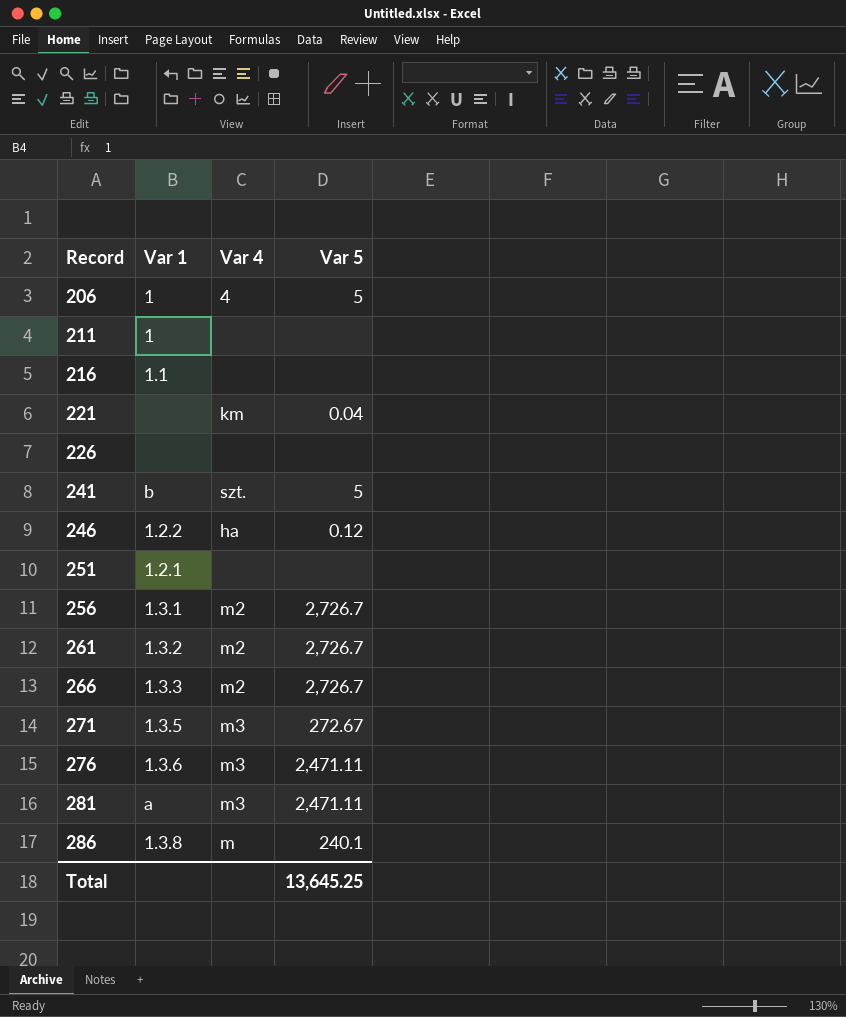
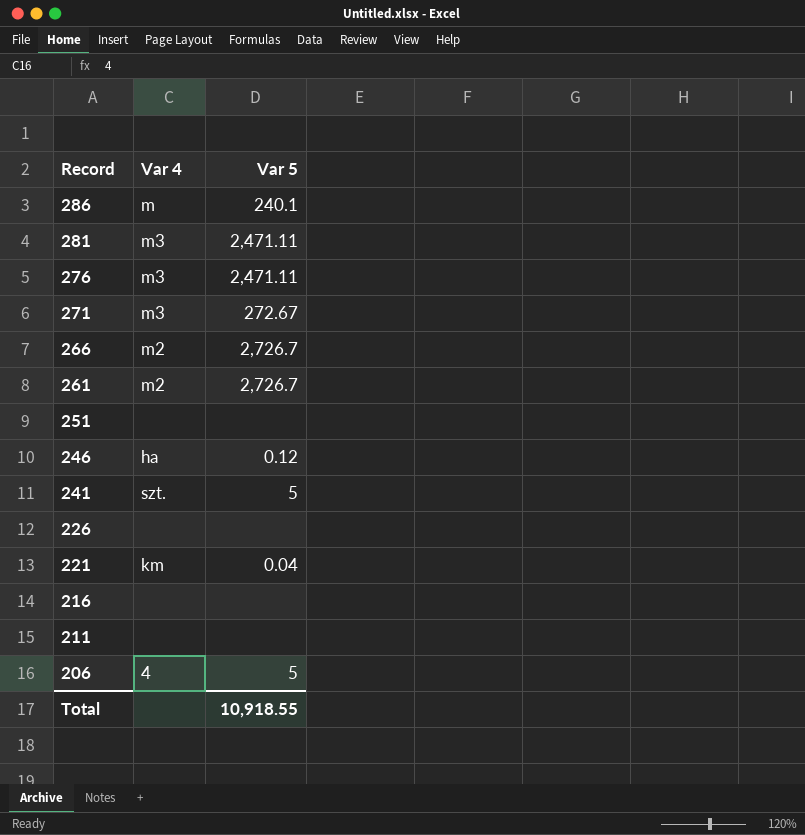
row order: Record ascending -> Record descending
column Var 1 | position: 2 -> none
row 256: 1.3.1 | m2 | 2,726.7 -> none
Total | Var 5: 13,645.25 -> 10,918.55

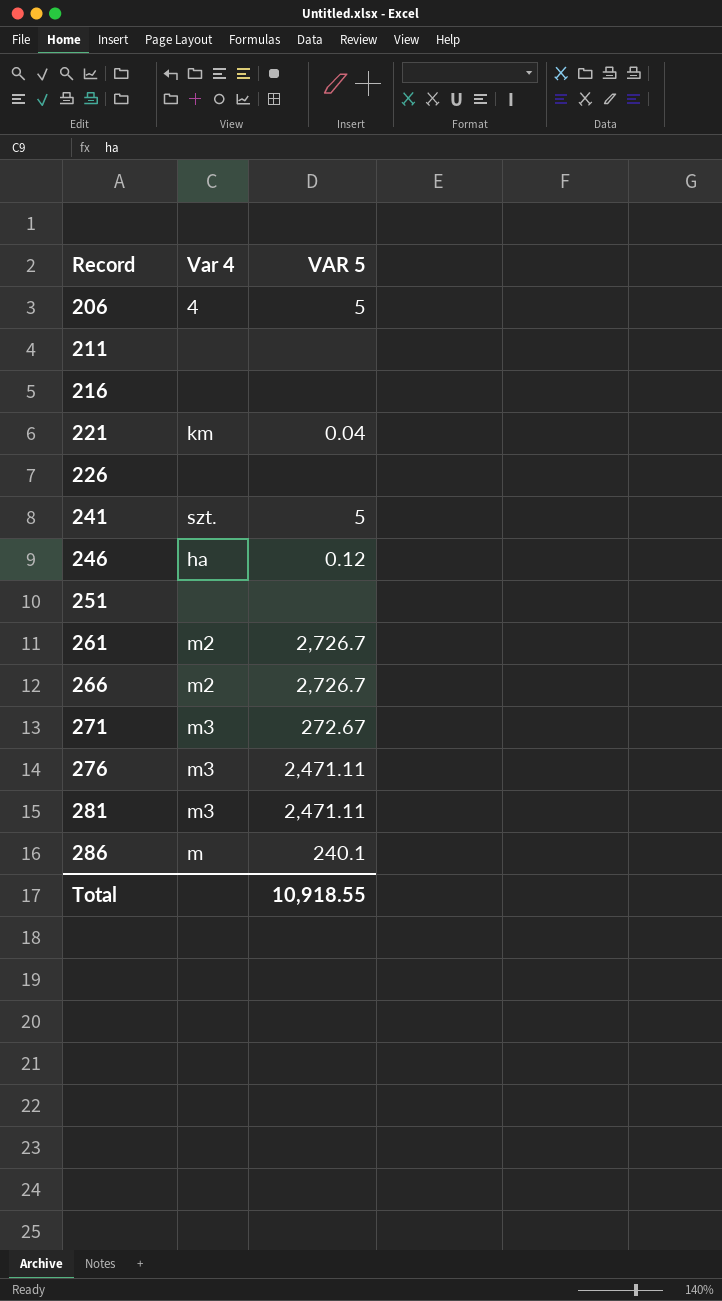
row order: Record descending -> Record ascending
column name: Var 5 -> VAR 5

